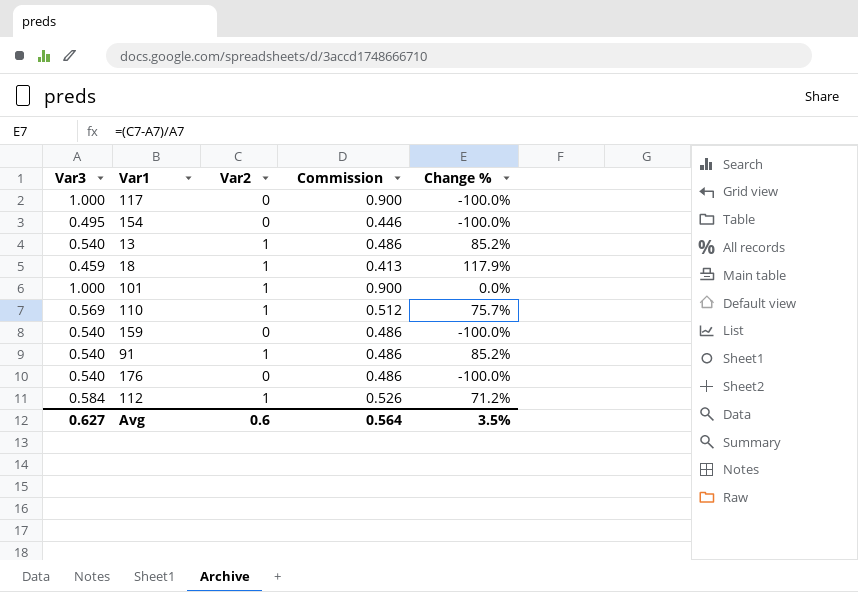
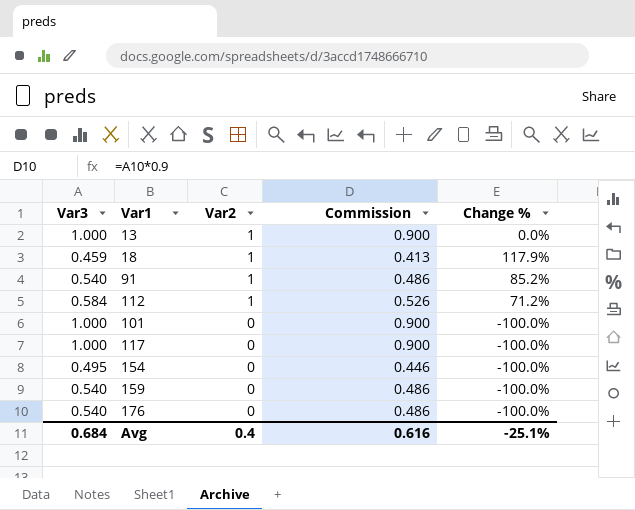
row order: none -> Var2 descending
row 110: 0.569 | 1 | 0.512 | 75.7% -> none
13 | Var3: 0.540 -> 1.000
13 | Commission: 0.486 -> 0.900
13 | Change %: 85.2% -> 0.0%
101 | Var2: 1 -> 0
101 | Change %: 0.0% -> -100.0%
Avg | Var3: 0.627 -> 0.684
Avg | Var2: 0.6 -> 0.4
Avg | Commission: 0.564 -> 0.616
Avg | Change %: 3.5% -> -25.1%

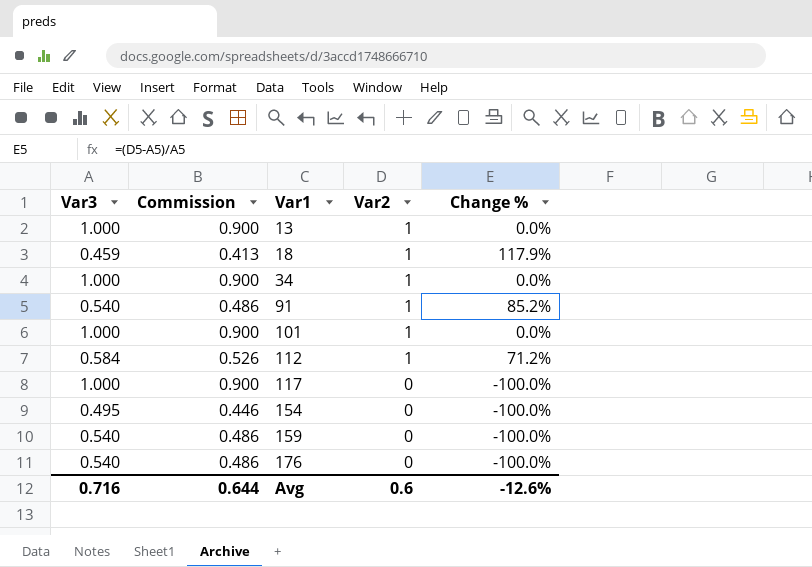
row order: Var2 descending -> Var1 ascending
column Commission | position: 4 -> 2
row 34: none -> 1.000 | 0.900 | 1 | 0.0%
101 | Var2: 0 -> 1
101 | Change %: -100.0% -> 0.0%
Avg | Var3: 0.684 -> 0.716
Avg | Commission: 0.616 -> 0.644
Avg | Var2: 0.4 -> 0.6
Avg | Change %: -25.1% -> -12.6%

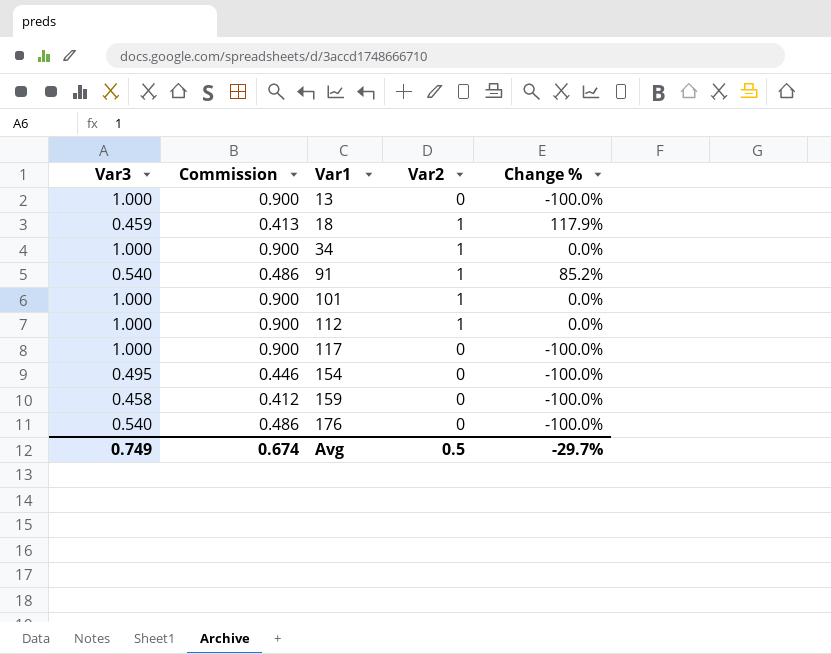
13 | Var2: 1 -> 0
13 | Change %: 0.0% -> -100.0%
112 | Var3: 0.584 -> 1.000
112 | Commission: 0.526 -> 0.900
112 | Change %: 71.2% -> 0.0%
159 | Var3: 0.540 -> 0.458
159 | Commission: 0.486 -> 0.412
Avg | Var3: 0.716 -> 0.749
Avg | Commission: 0.644 -> 0.674
Avg | Var2: 0.6 -> 0.5
Avg | Change %: -12.6% -> -29.7%

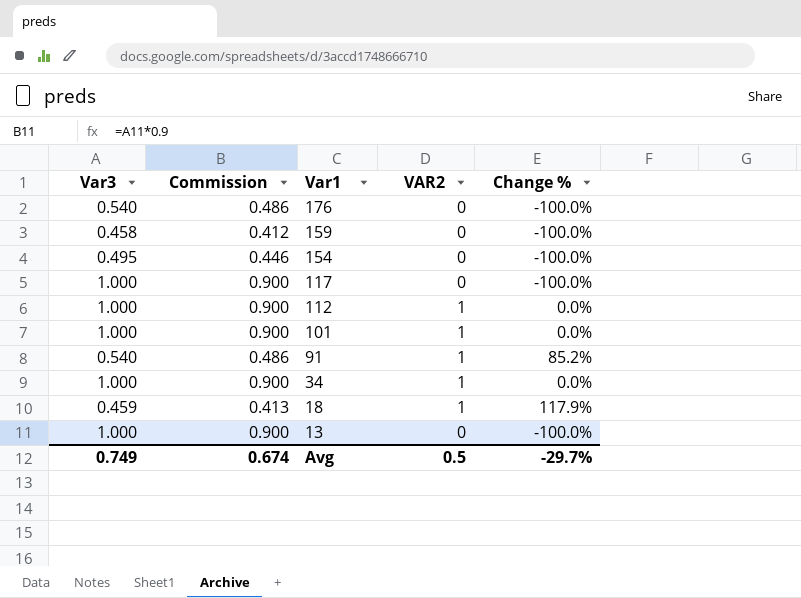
row order: Var1 ascending -> Var1 descending
column name: Var2 -> VAR2

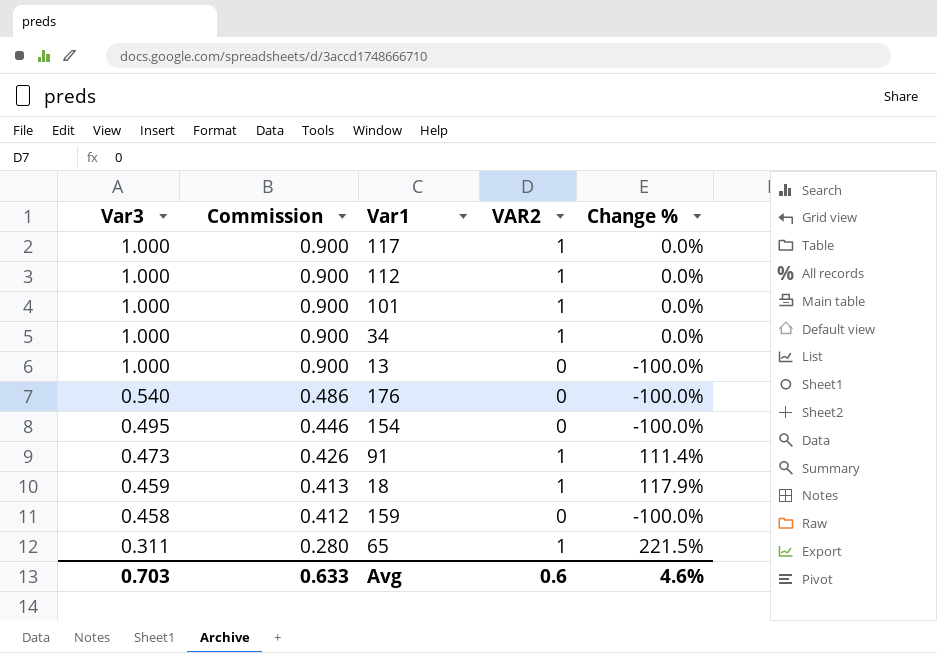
row order: Var1 descending -> Var3 descending
117 | VAR2: 0 -> 1
117 | Change %: -100.0% -> 0.0%
91 | Var3: 0.540 -> 0.473
91 | Commission: 0.486 -> 0.426
91 | Change %: 85.2% -> 111.4%
row 65: none -> 0.311 | 0.280 | 1 | 221.5%
Avg | Var3: 0.749 -> 0.703
Avg | Commission: 0.674 -> 0.633
Avg | VAR2: 0.5 -> 0.6
Avg | Change %: -29.7% -> 4.6%

